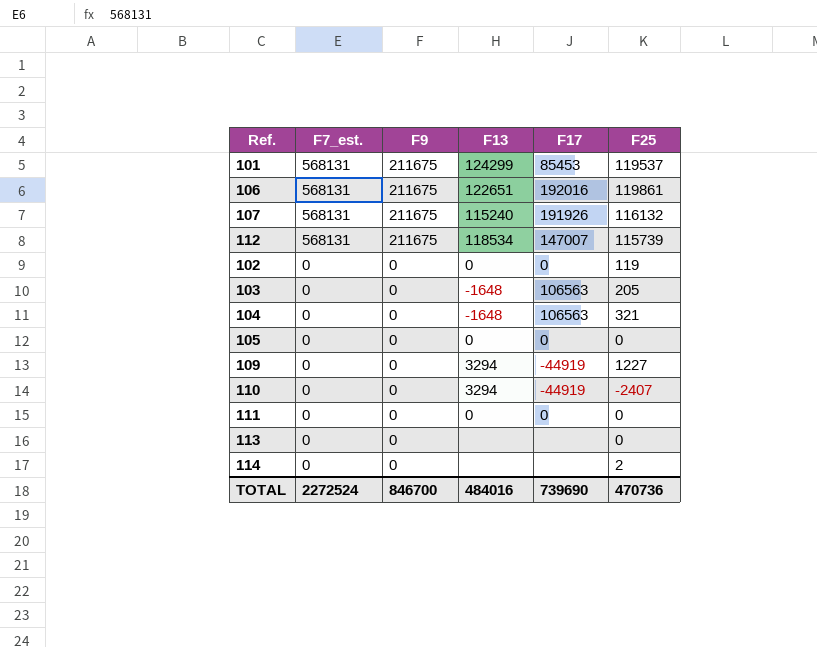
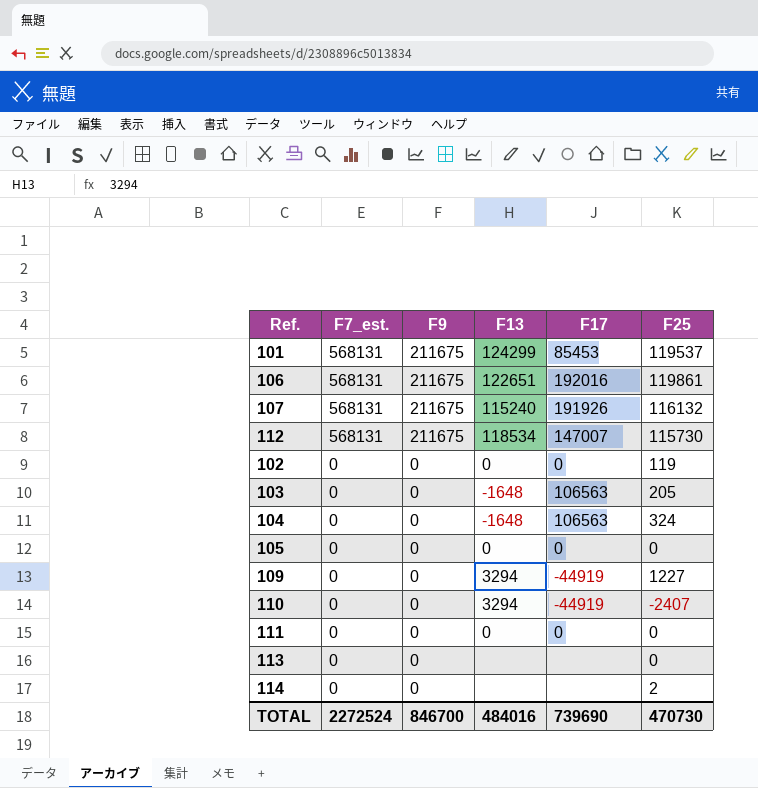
112 | F25: 115739 -> 115730
104 | F25: 321 -> 324
TOTAL | F25: 470736 -> 470730

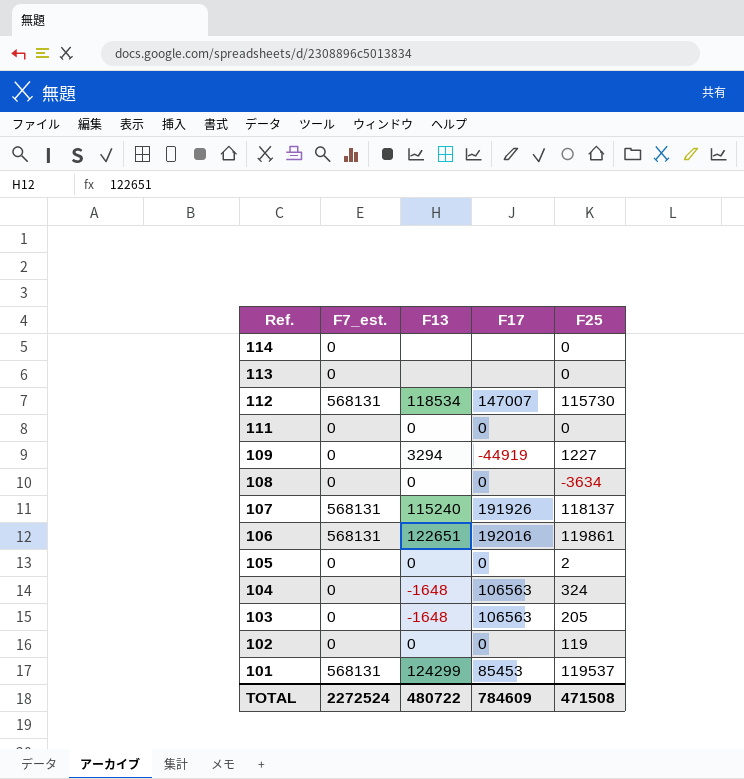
row order: F7_est. descending -> Ref. descending
column F9 | position: 3 -> none
row 110: 0 | 0 | 3294 | -44919 | -2407 -> none
114 | F25: 2 -> 0
row 108: none -> 0 | 0 | 0 | -3634
107 | F25: 116132 -> 118137
105 | F25: 0 -> 2
TOTAL | F13: 484016 -> 480722
TOTAL | F17: 739690 -> 784609
TOTAL | F25: 470730 -> 471508

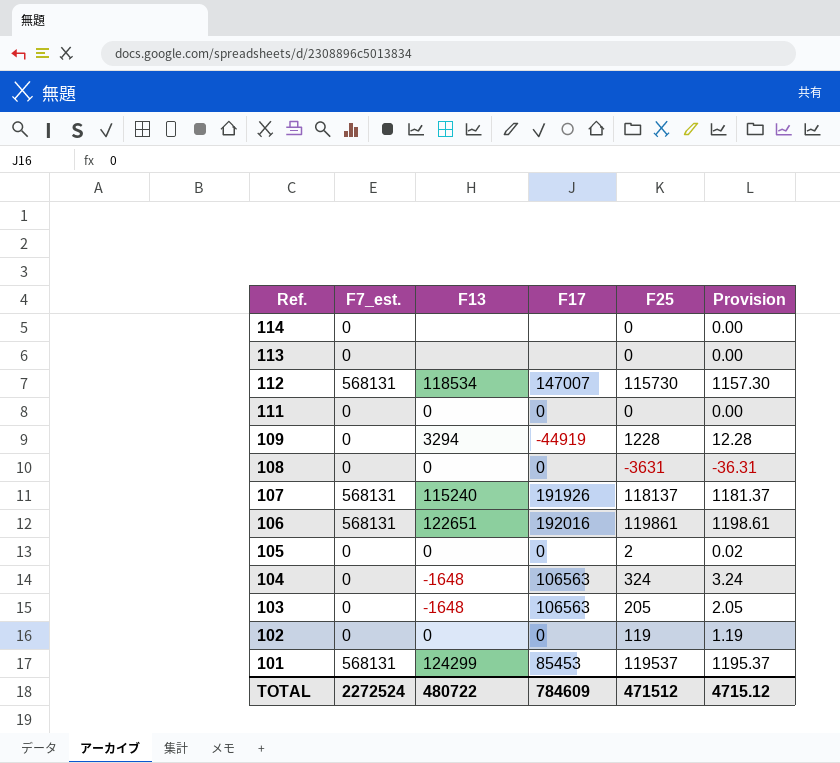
column Provision | formula: none -> [F25] * 0.01
109 | F25: 1227 -> 1228
108 | F25: -3634 -> -3631
TOTAL | F25: 471508 -> 471512

